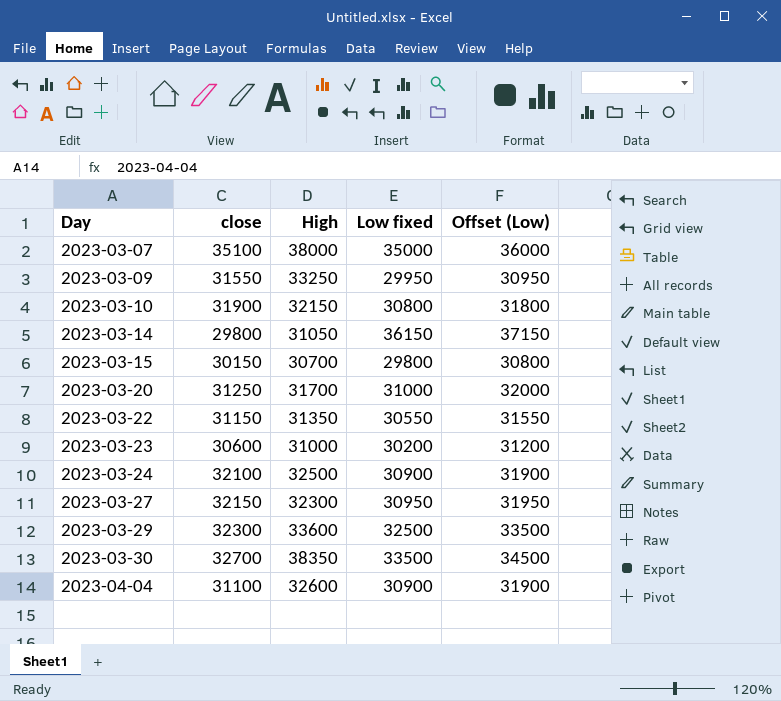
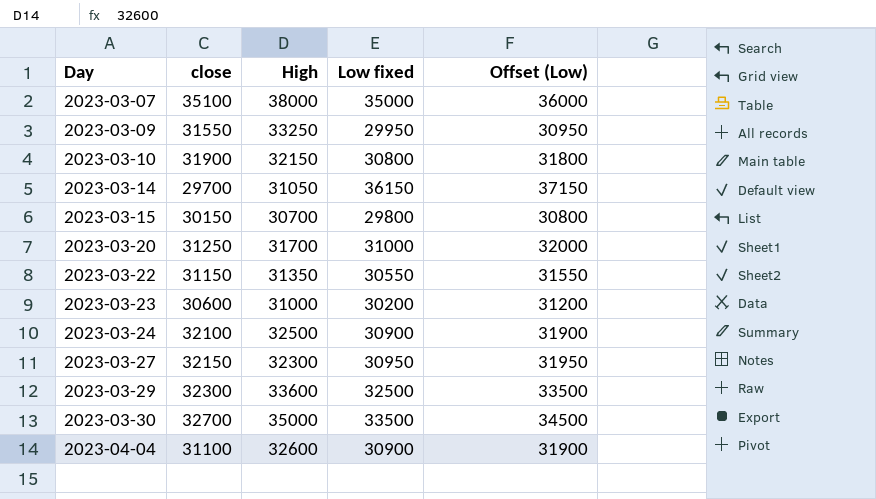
2023-03-14 | close: 29800 -> 29700
2023-03-30 | High: 38350 -> 35000

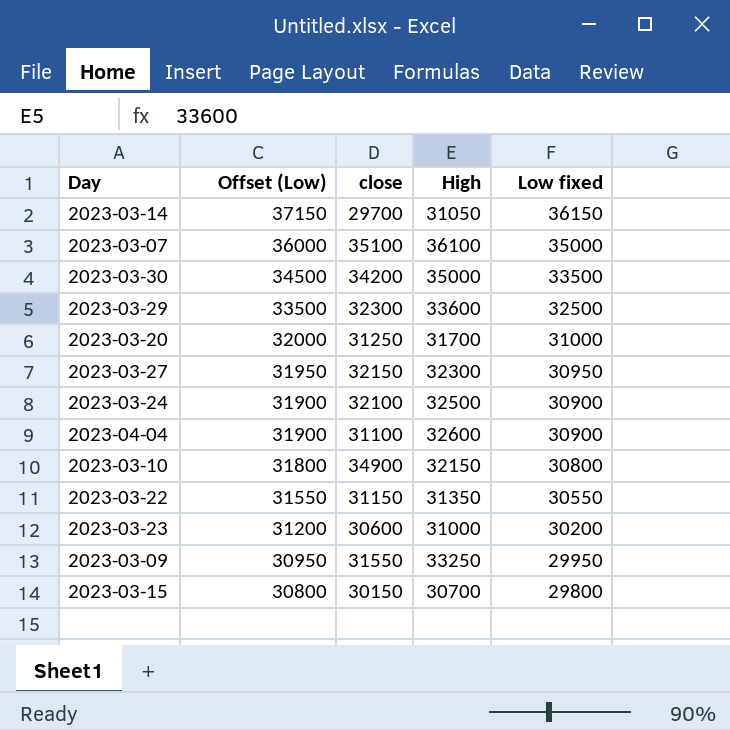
row order: Day ascending -> Offset (Low) descending
column Offset (Low) | position: 5 -> 2
2023-03-07 | High: 38000 -> 36100
2023-03-30 | close: 32700 -> 34200
2023-03-10 | close: 31900 -> 34900

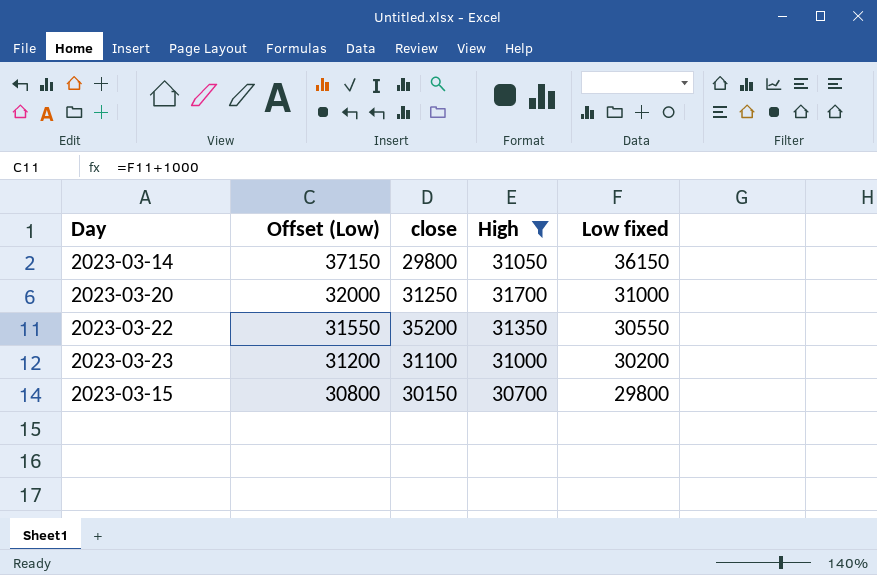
filter: none -> High <= 31700
2023-03-14 | close: 29700 -> 29800
2023-03-22 | close: 31150 -> 35200
2023-03-23 | close: 30600 -> 31100

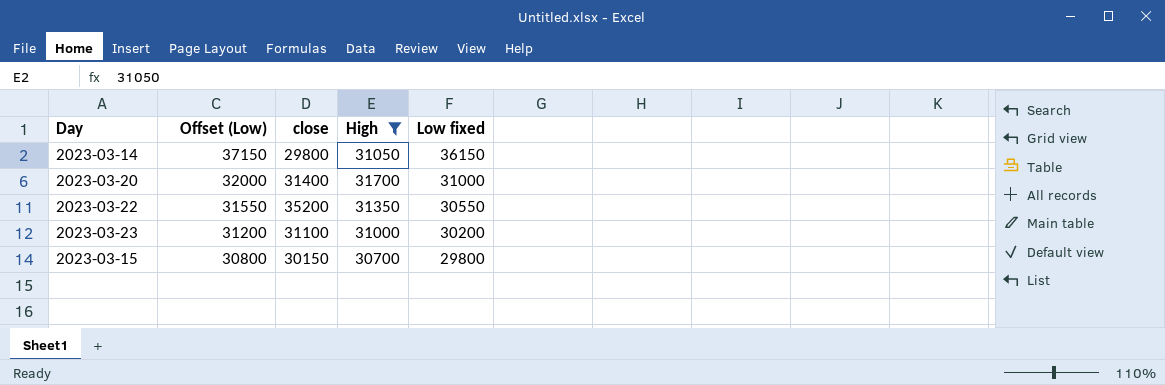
2023-03-20 | close: 31250 -> 31400

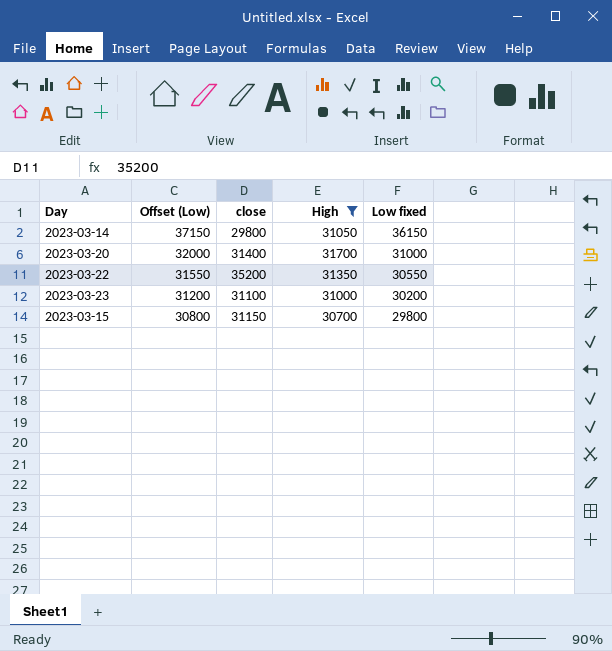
2023-03-15 | close: 30150 -> 31150

